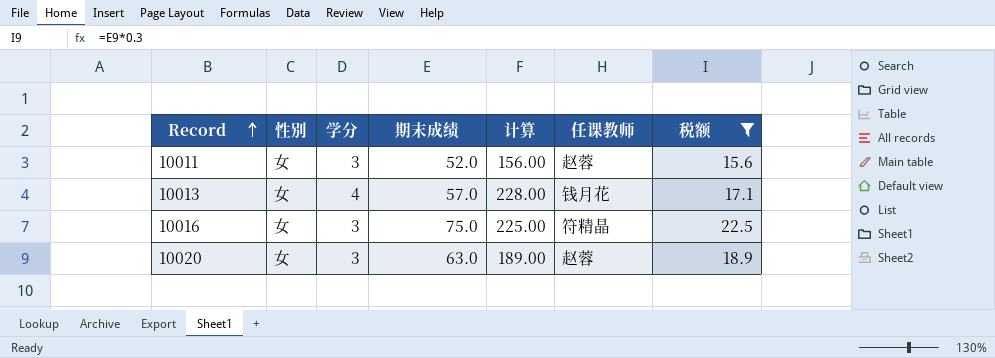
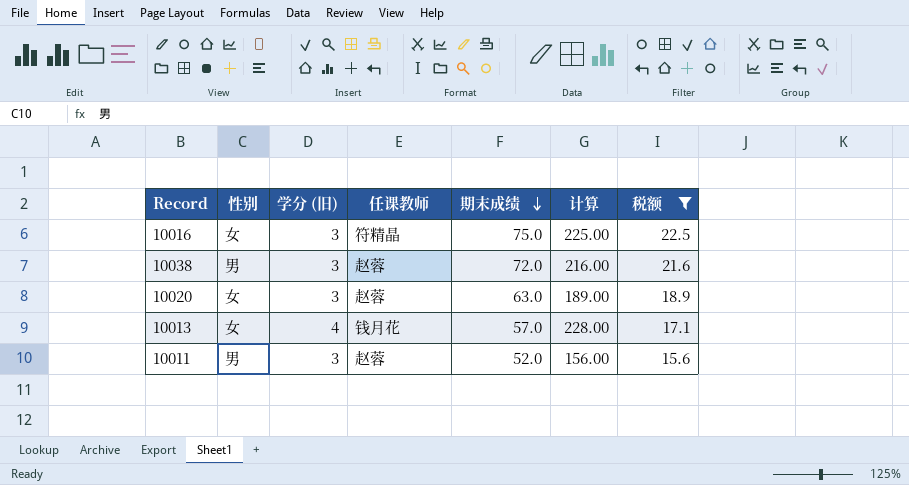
row order: Record ascending -> 期末成绩 descending
column name: 学分 -> 学分 (旧)
column 任课教师 | position: 6 -> 4
row 10038: none -> 男 | 3 | 赵蓉 | 72.0 | 216.00 | 21.6
10011 | 性别: 女 -> 男

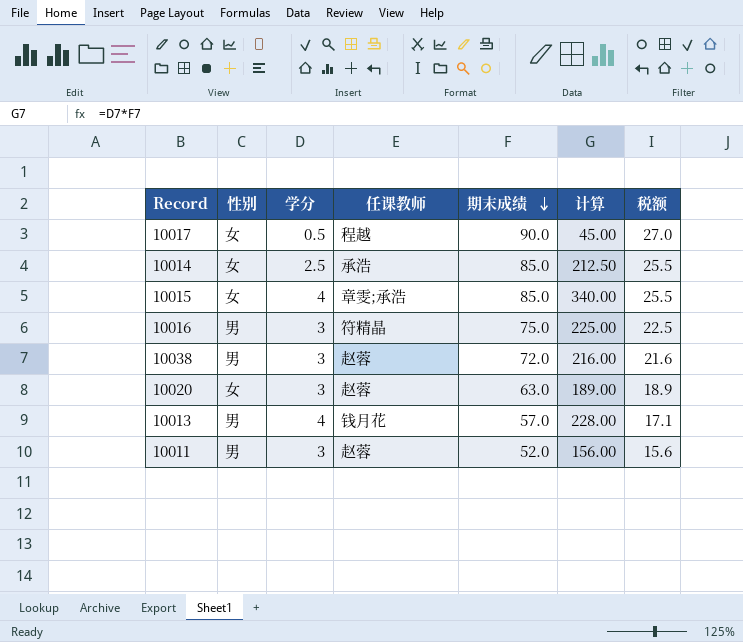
filter: 税额 <= 22.5 -> none
column name: 学分 (旧) -> 学分
10016 | 性别: 女 -> 男
10013 | 性别: 女 -> 男

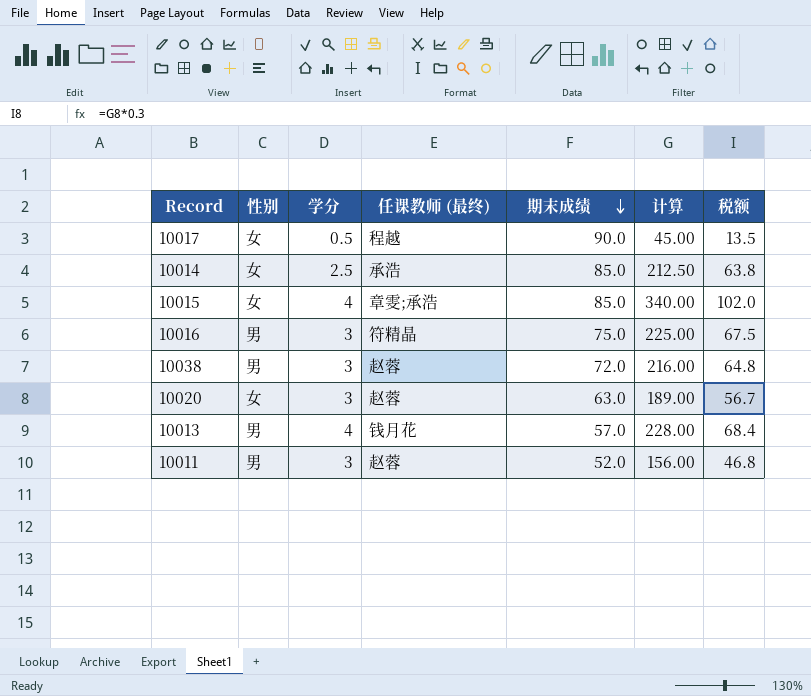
column name: 任课教师 -> 任课教师 (最终)
column 税额 | formula: [期末成绩] * 0.3 -> [计算] * 0.3

